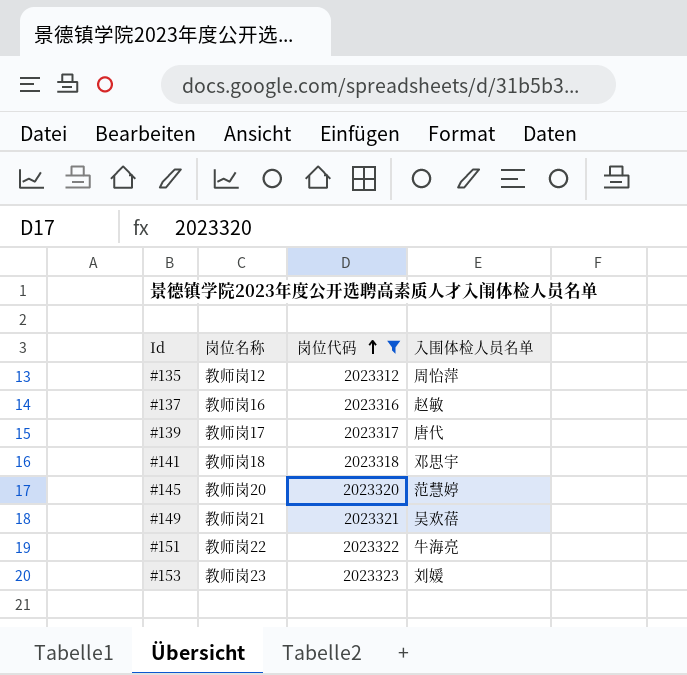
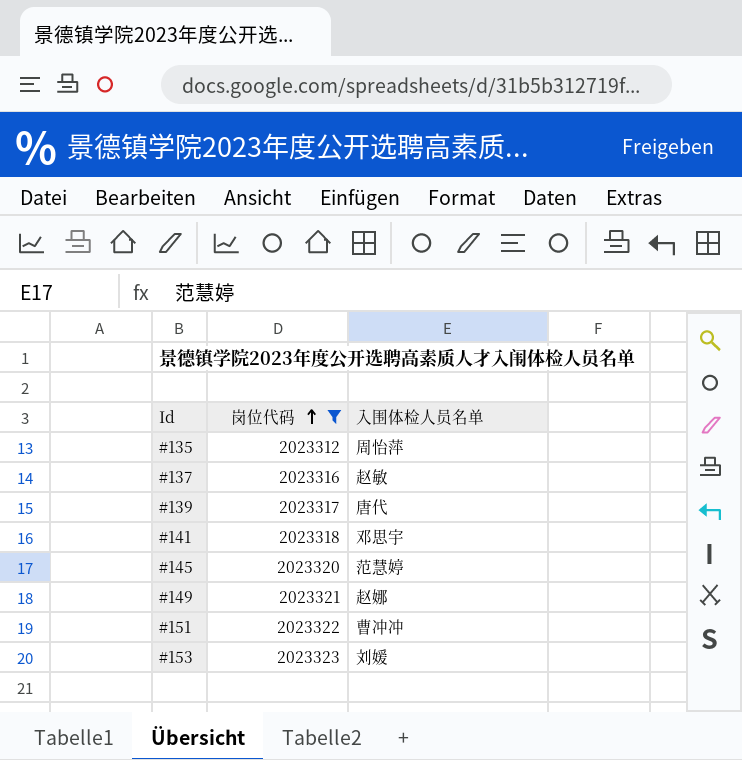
column 岗位名称 | position: 2 -> none
#149 | 入围体检人员名单: 吴欢蓓 -> 赵娜
#151 | 入围体检人员名单: 牛海亮 -> 曹冲冲

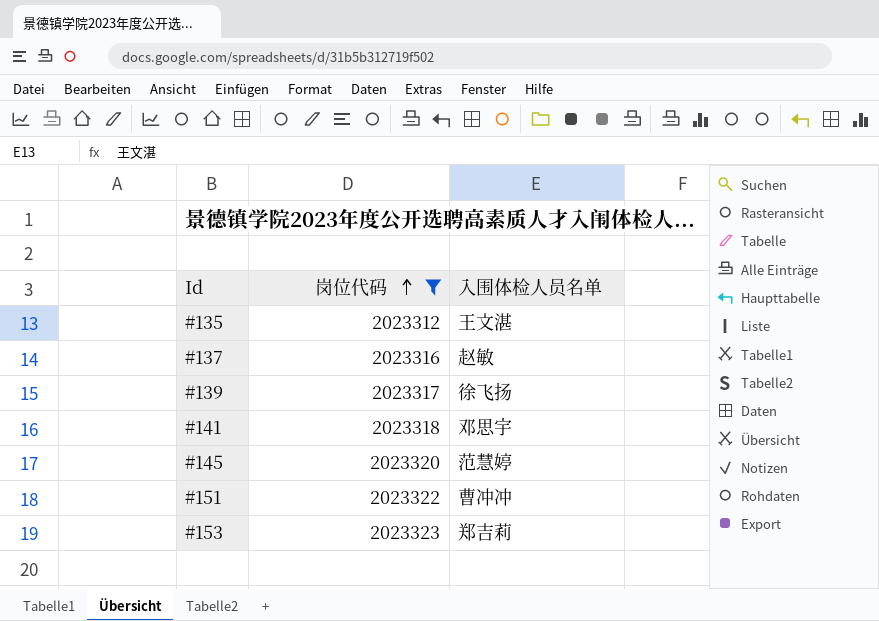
row #149: 2023321 | 赵娜 -> none
#135 | 入围体检人员名单: 周怡萍 -> 王文湛
#139 | 入围体检人员名单: 唐代 -> 徐飞扬
#153 | 入围体检人员名单: 刘媛 -> 郑吉莉

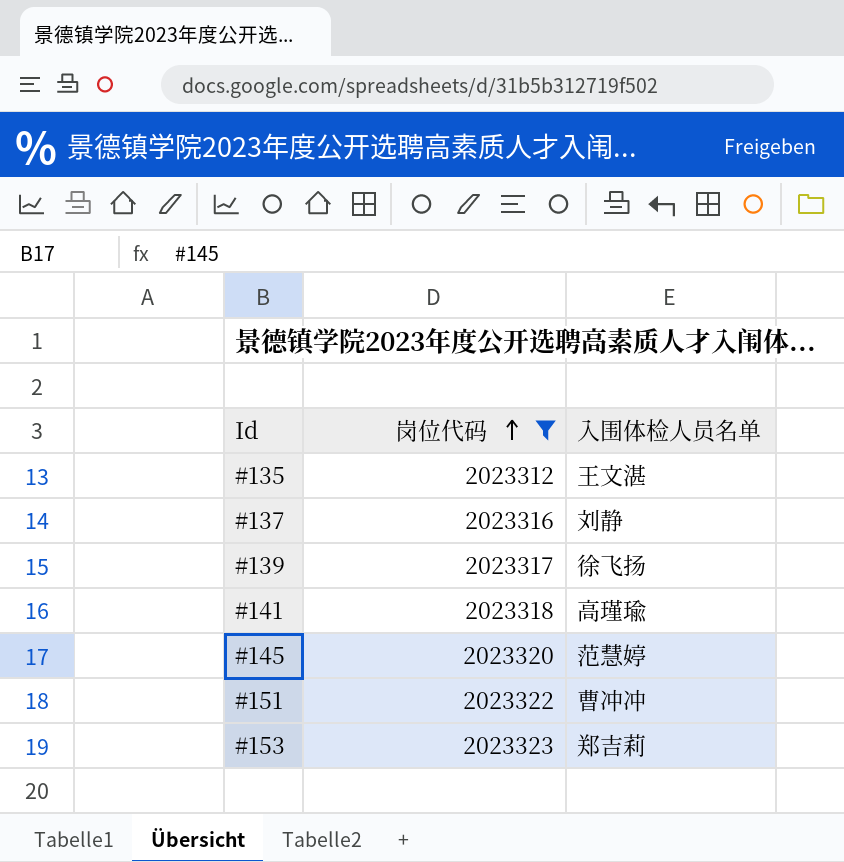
#137 | 入围体检人员名单: 赵敏 -> 刘静
#141 | 入围体检人员名单: 邓思宇 -> 高瑾瑜

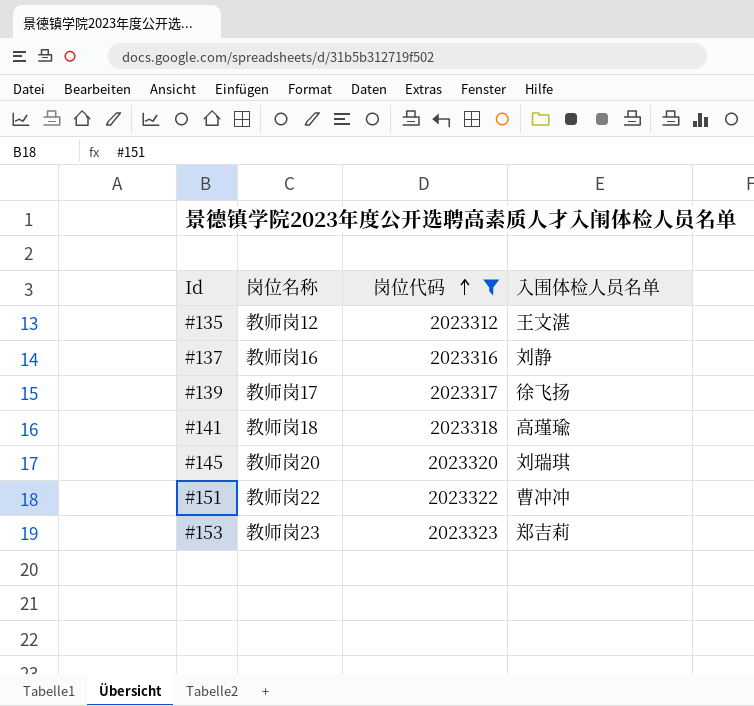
column 岗位名称 | position: none -> 2
#145 | 入围体检人员名单: 范慧婷 -> 刘瑞琪

